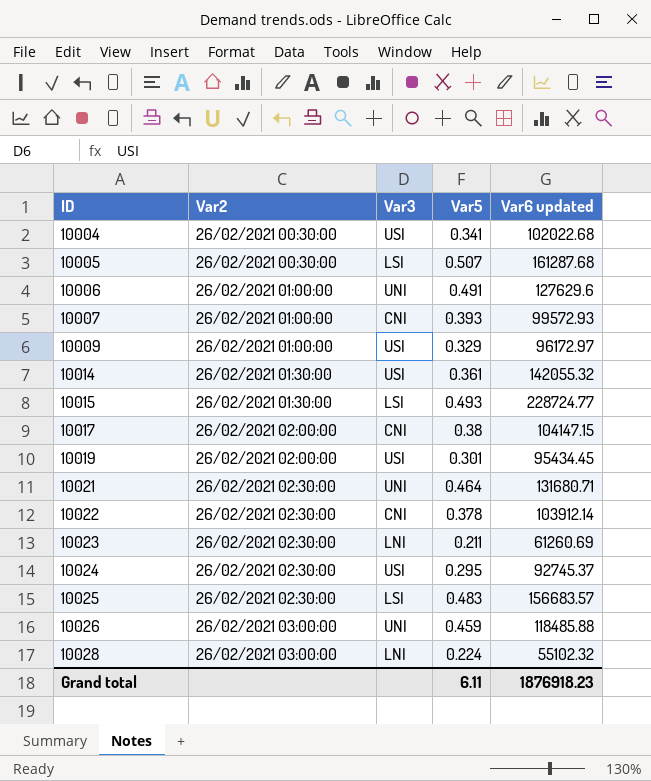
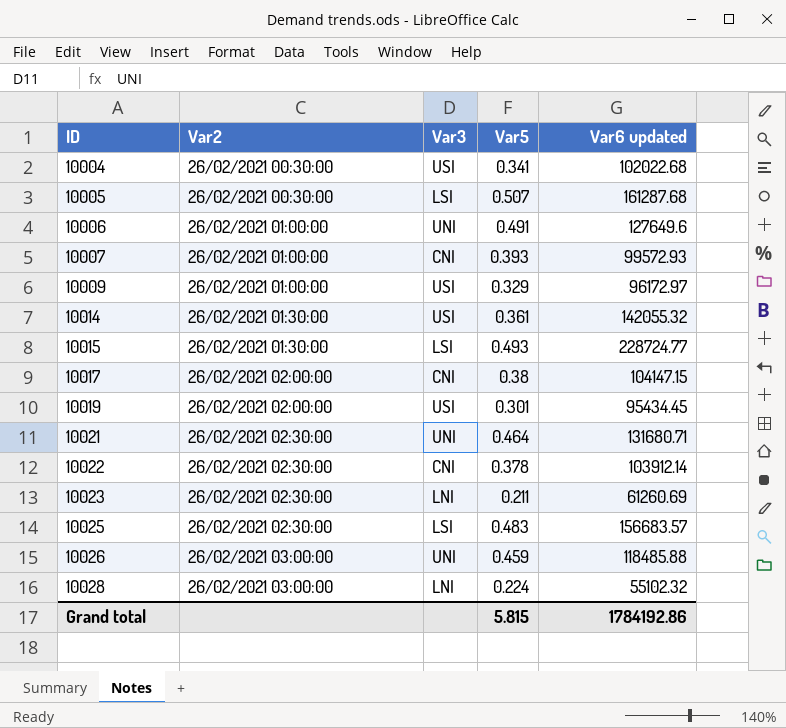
row 10024: 26/02/2021 02:30:00 | USI | 0.295 | 92745.37 -> none
10006 | Var6 updated: 127629.6 -> 127649.6
Grand total | Var5: 6.11 -> 5.815
Grand total | Var6 updated: 1876918.23 -> 1784192.86

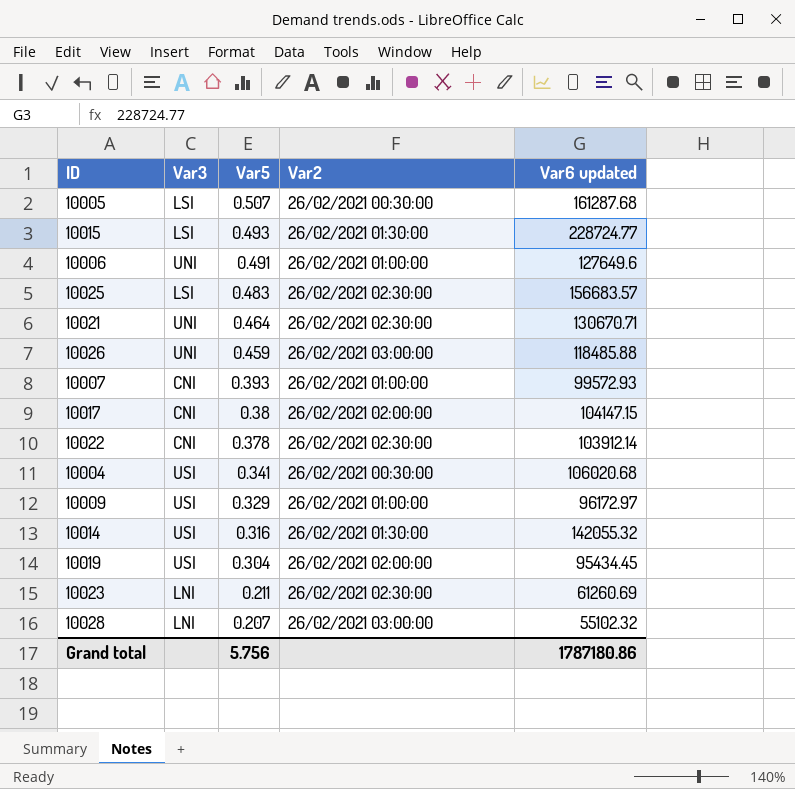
row order: ID ascending -> Var5 descending
column Var2 | position: 2 -> 4
10021 | Var6 updated: 131680.71 -> 130670.71
10004 | Var6 updated: 102022.68 -> 106020.68
10014 | Var5: 0.361 -> 0.316
10019 | Var5: 0.301 -> 0.304
10028 | Var5: 0.224 -> 0.207
Grand total | Var5: 5.815 -> 5.756
Grand total | Var6 updated: 1784192.86 -> 1787180.86

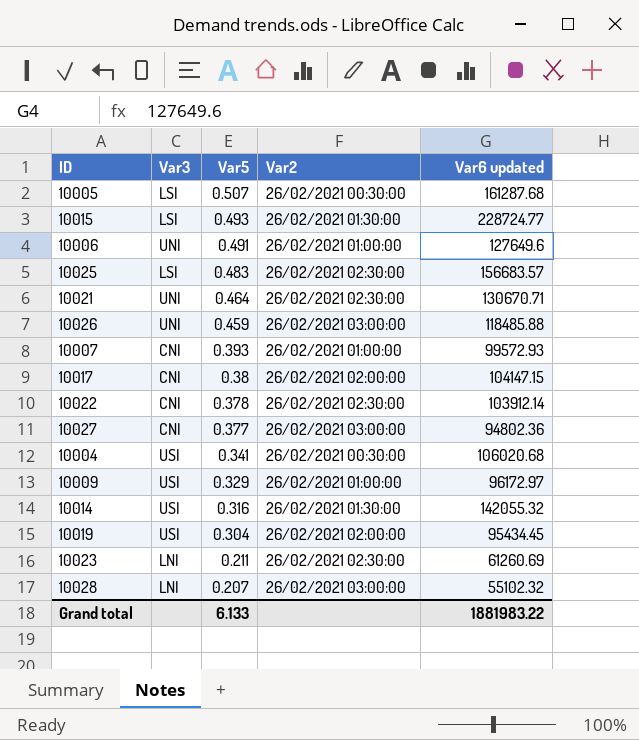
row 10027: none -> CNI | 0.377 | 26/02/2021 03:00:00 | 94802.36
Grand total | Var5: 5.756 -> 6.133
Grand total | Var6 updated: 1787180.86 -> 1881983.22

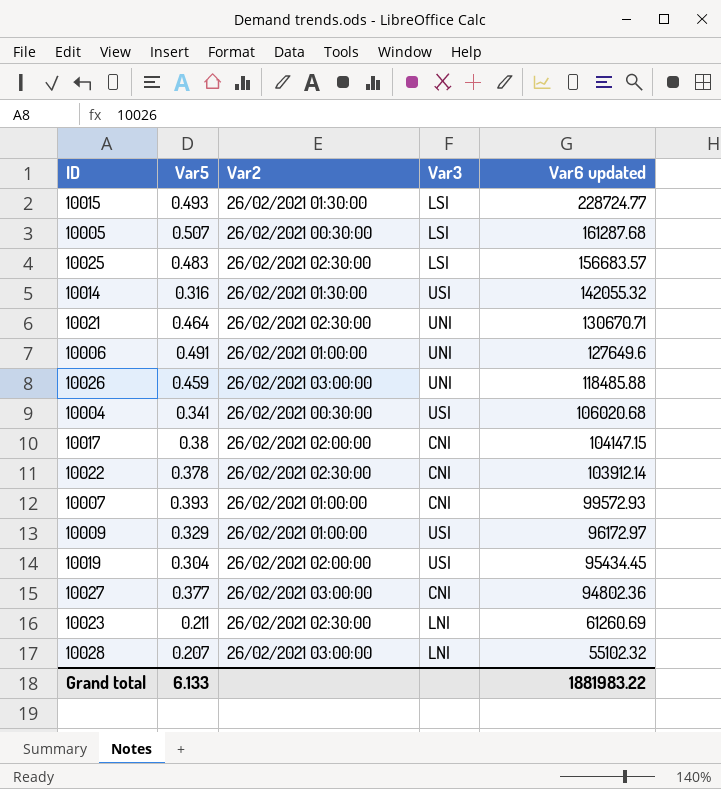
row order: Var5 descending -> Var6 updated descending
column Var3 | position: 2 -> 4

